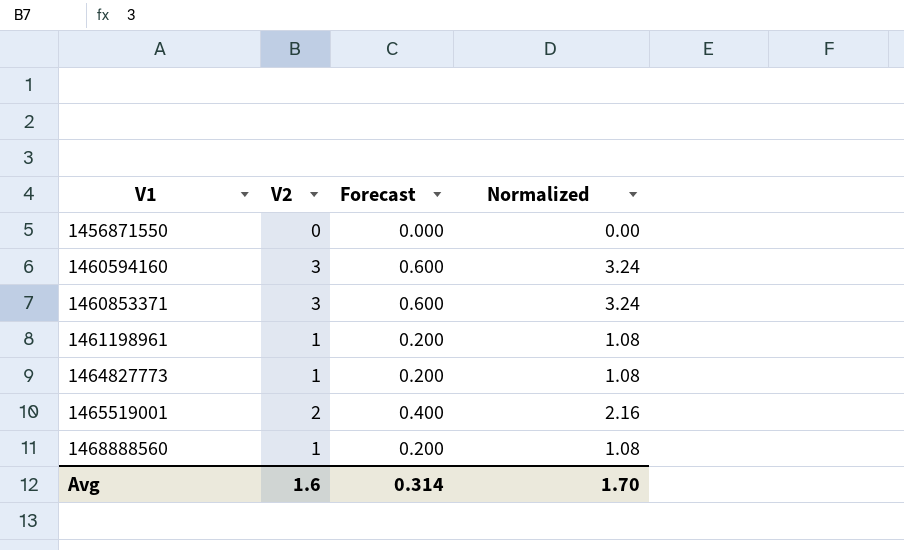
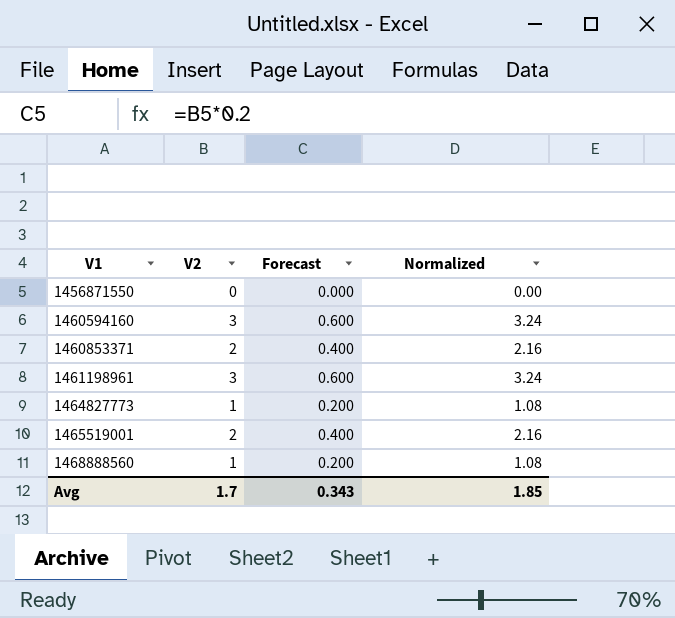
1460853371 | V2: 3 -> 2
1460853371 | Forecast: 0.600 -> 0.400
1460853371 | Normalized: 3.24 -> 2.16
1461198961 | V2: 1 -> 3
1461198961 | Forecast: 0.200 -> 0.600
1461198961 | Normalized: 1.08 -> 3.24
Avg | V2: 1.6 -> 1.7
Avg | Forecast: 0.314 -> 0.343
Avg | Normalized: 1.70 -> 1.85

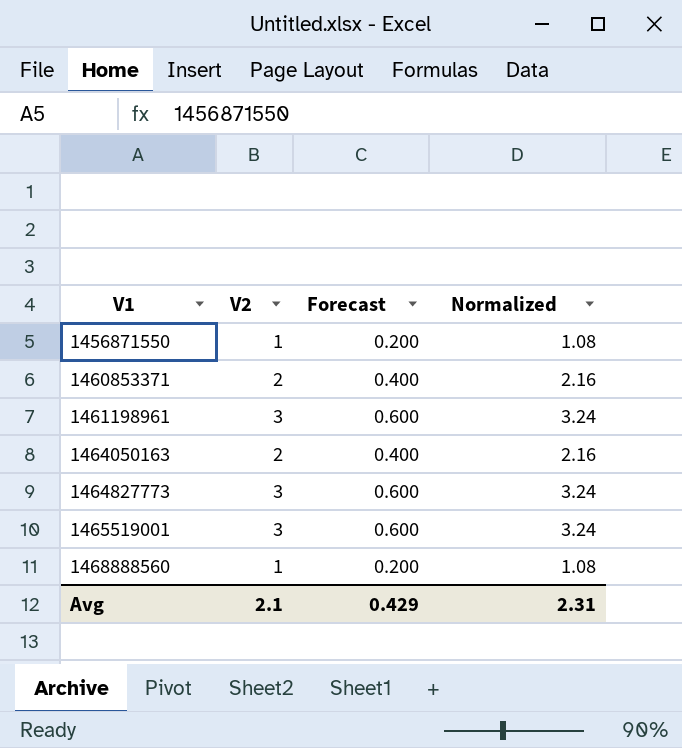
row 1460594160: 3 | 0.600 | 3.24 -> none
1456871550 | V2: 0 -> 1
1456871550 | Forecast: 0.000 -> 0.200
1456871550 | Normalized: 0.00 -> 1.08
row 1464050163: none -> 2 | 0.400 | 2.16
1464827773 | V2: 1 -> 3
1464827773 | Forecast: 0.200 -> 0.600
1464827773 | Normalized: 1.08 -> 3.24
1465519001 | V2: 2 -> 3
1465519001 | Forecast: 0.400 -> 0.600
1465519001 | Normalized: 2.16 -> 3.24
Avg | V2: 1.7 -> 2.1
Avg | Forecast: 0.343 -> 0.429
Avg | Normalized: 1.85 -> 2.31

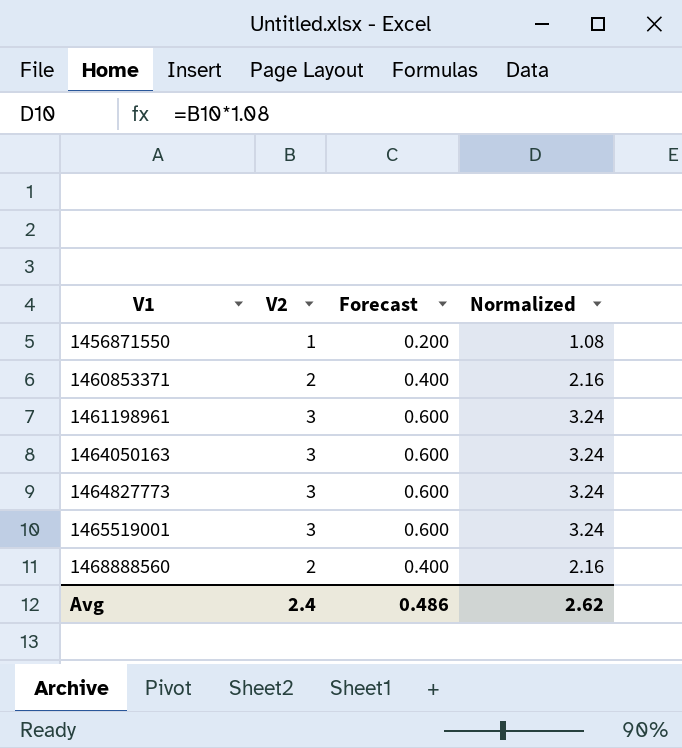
1464050163 | V2: 2 -> 3
1464050163 | Forecast: 0.400 -> 0.600
1464050163 | Normalized: 2.16 -> 3.24
1468888560 | V2: 1 -> 2
1468888560 | Forecast: 0.200 -> 0.400
1468888560 | Normalized: 1.08 -> 2.16
Avg | V2: 2.1 -> 2.4
Avg | Forecast: 0.429 -> 0.486
Avg | Normalized: 2.31 -> 2.62

